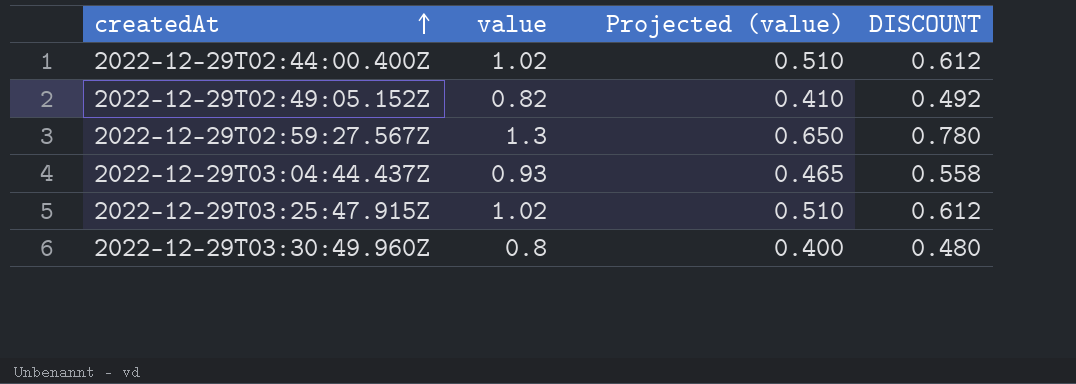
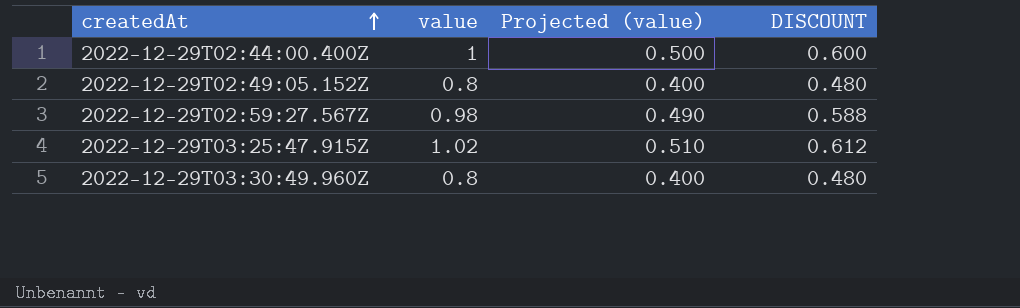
row 2022-12-29T03:04:44.437Z: 0.93 | 0.465 | 0.558 -> none
2022-12-29T02:44:00.400Z | value: 1.02 -> 1
2022-12-29T02:44:00.400Z | Projected (value): 0.510 -> 0.500
2022-12-29T02:44:00.400Z | DISCOUNT: 0.612 -> 0.600
2022-12-29T02:49:05.152Z | value: 0.82 -> 0.8
2022-12-29T02:49:05.152Z | Projected (value): 0.410 -> 0.400
2022-12-29T02:49:05.152Z | DISCOUNT: 0.492 -> 0.480
2022-12-29T02:59:27.567Z | value: 1.3 -> 0.98
2022-12-29T02:59:27.567Z | Projected (value): 0.650 -> 0.490
2022-12-29T02:59:27.567Z | DISCOUNT: 0.780 -> 0.588

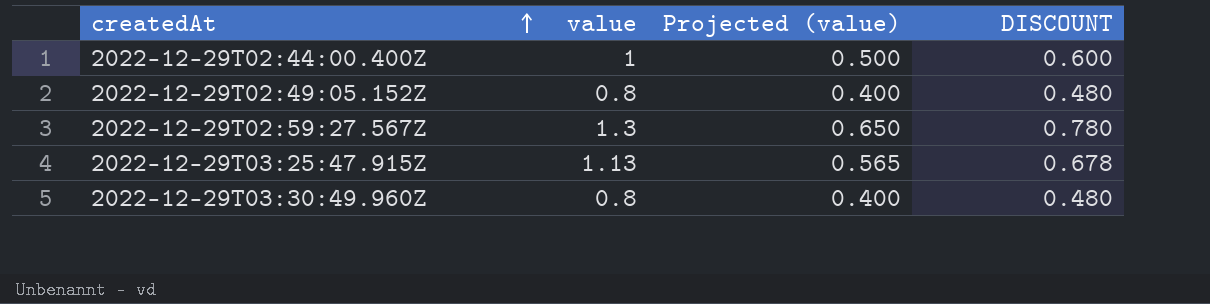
2022-12-29T02:59:27.567Z | value: 0.98 -> 1.3
2022-12-29T02:59:27.567Z | Projected (value): 0.490 -> 0.650
2022-12-29T02:59:27.567Z | DISCOUNT: 0.588 -> 0.780
2022-12-29T03:25:47.915Z | value: 1.02 -> 1.13
2022-12-29T03:25:47.915Z | Projected (value): 0.510 -> 0.565
2022-12-29T03:25:47.915Z | DISCOUNT: 0.612 -> 0.678

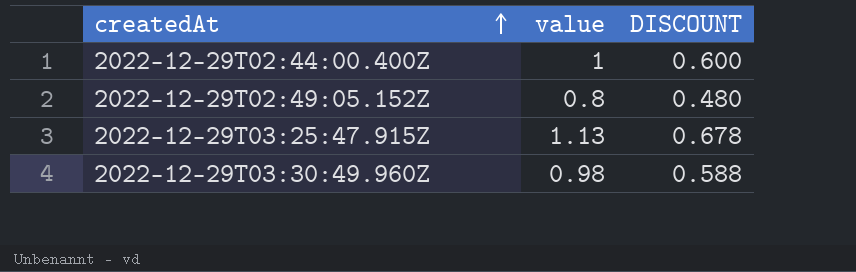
column Projected (value) | formula: [value] * 0.5 -> none
row 2022-12-29T02:59:27.567Z: 1.3 | 0.650 | 0.780 -> none
2022-12-29T03:30:49.960Z | value: 0.8 -> 0.98
2022-12-29T03:30:49.960Z | DISCOUNT: 0.480 -> 0.588

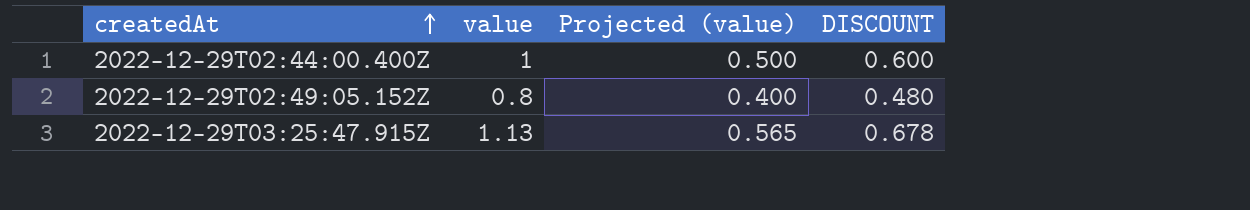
column Projected (value) | formula: none -> [value] * 0.5
row 2022-12-29T03:30:49.960Z: 0.98 | 0.588 -> none

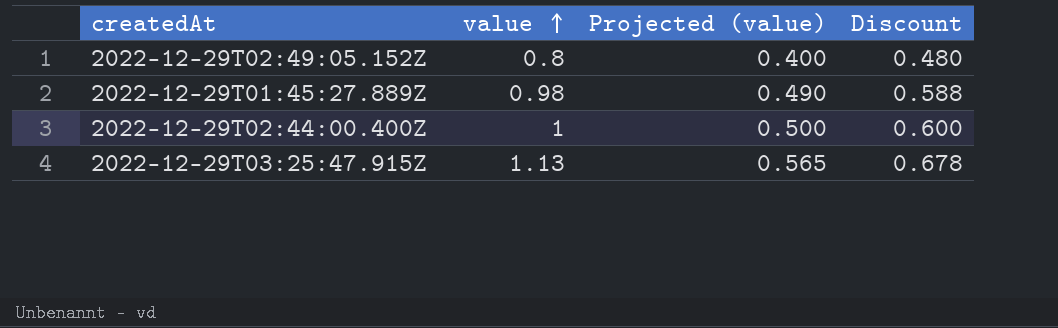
row order: createdAt ascending -> value ascending
column name: DISCOUNT -> Discount
row 2022-12-29T01:45:27.889Z: none -> 0.98 | 0.490 | 0.588

